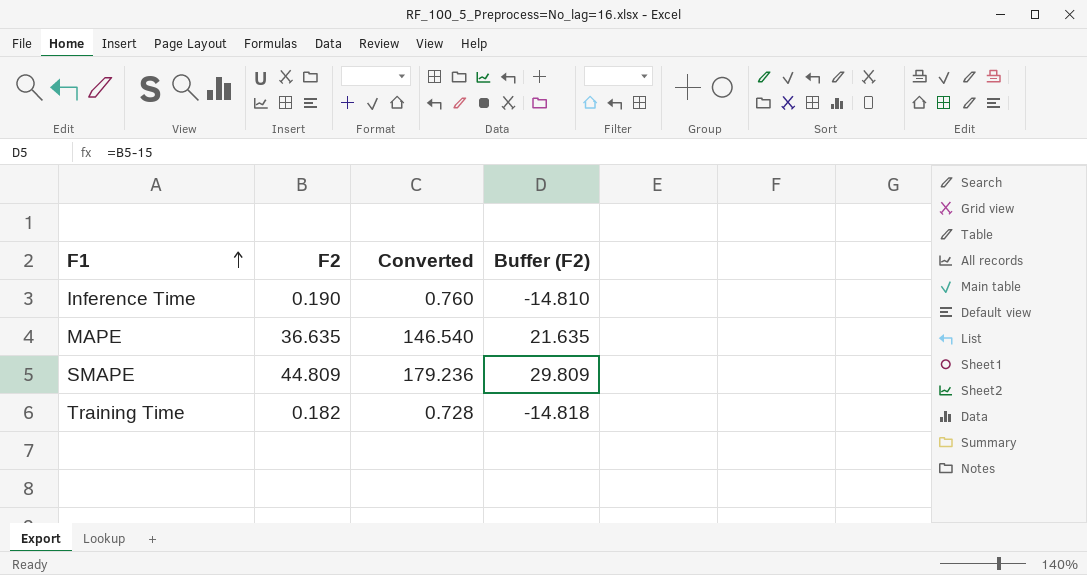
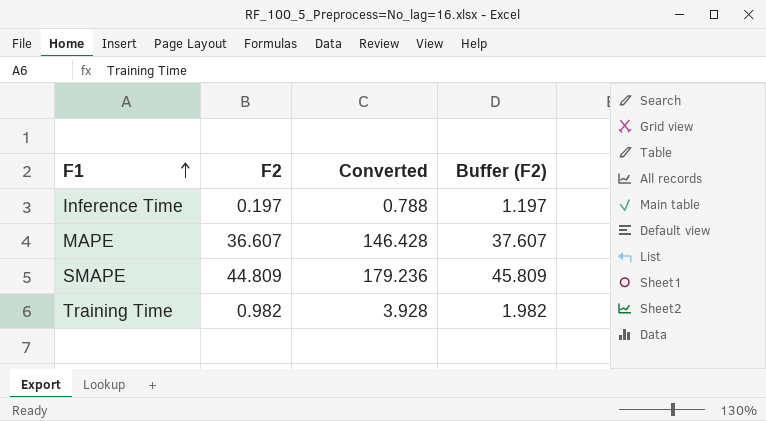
column Buffer (F2) | formula: [F2] - 15 -> [F2] + 1
Inference Time | F2: 0.190 -> 0.197
Inference Time | Converted: 0.760 -> 0.788
MAPE | F2: 36.635 -> 36.607
MAPE | Converted: 146.540 -> 146.428
Training Time | F2: 0.182 -> 0.982
Training Time | Converted: 0.728 -> 3.928

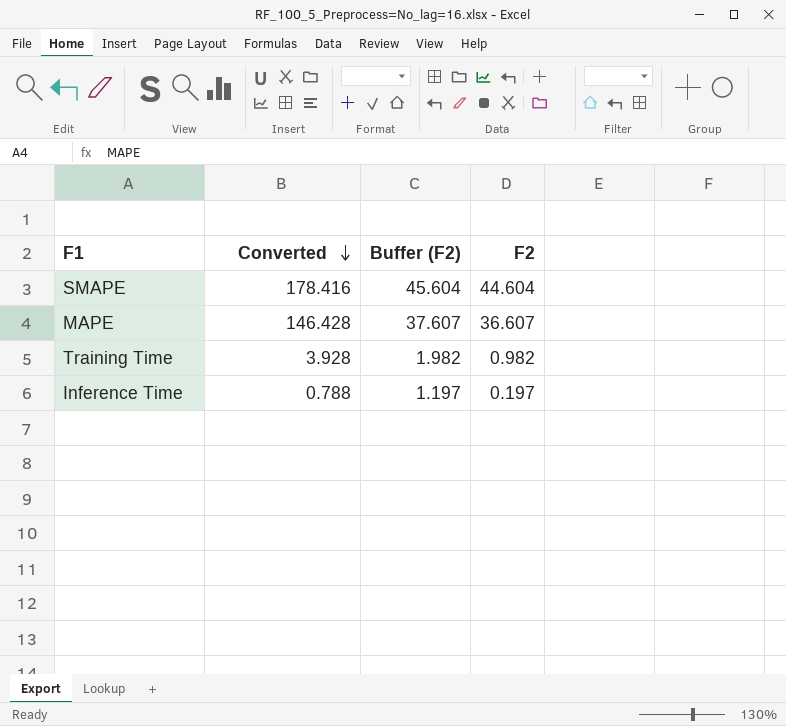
row order: F1 ascending -> Converted descending
column F2 | position: 2 -> 4
SMAPE | Converted: 179.236 -> 178.416
SMAPE | Buffer (F2): 45.809 -> 45.604
SMAPE | F2: 44.809 -> 44.604

